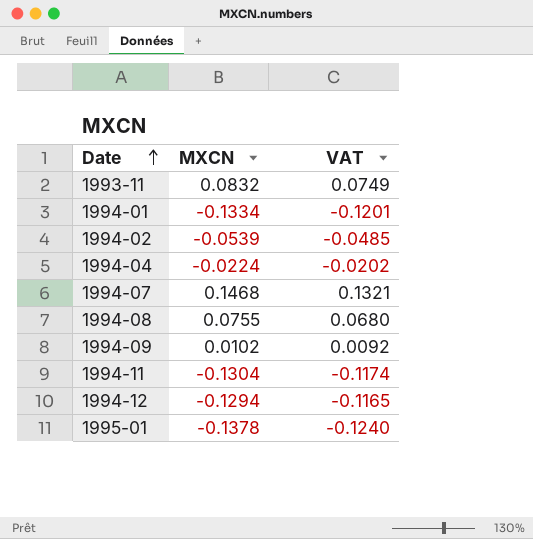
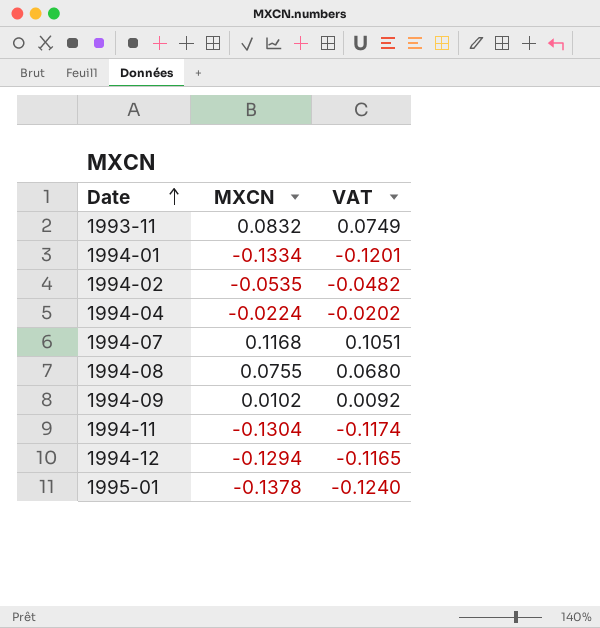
1994-02 | MXCN: -0.0539 -> -0.0535
1994-02 | VAT: -0.0485 -> -0.0482
1994-07 | MXCN: 0.1468 -> 0.1168
1994-07 | VAT: 0.1321 -> 0.1051

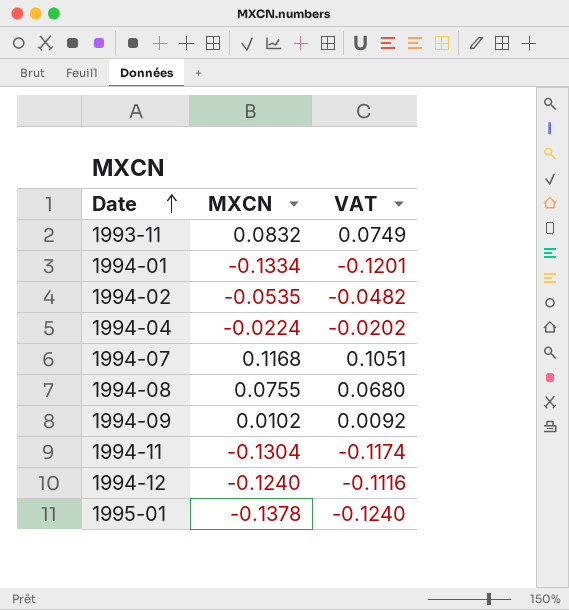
1994-12 | MXCN: -0.1294 -> -0.1240
1994-12 | VAT: -0.1165 -> -0.1116

